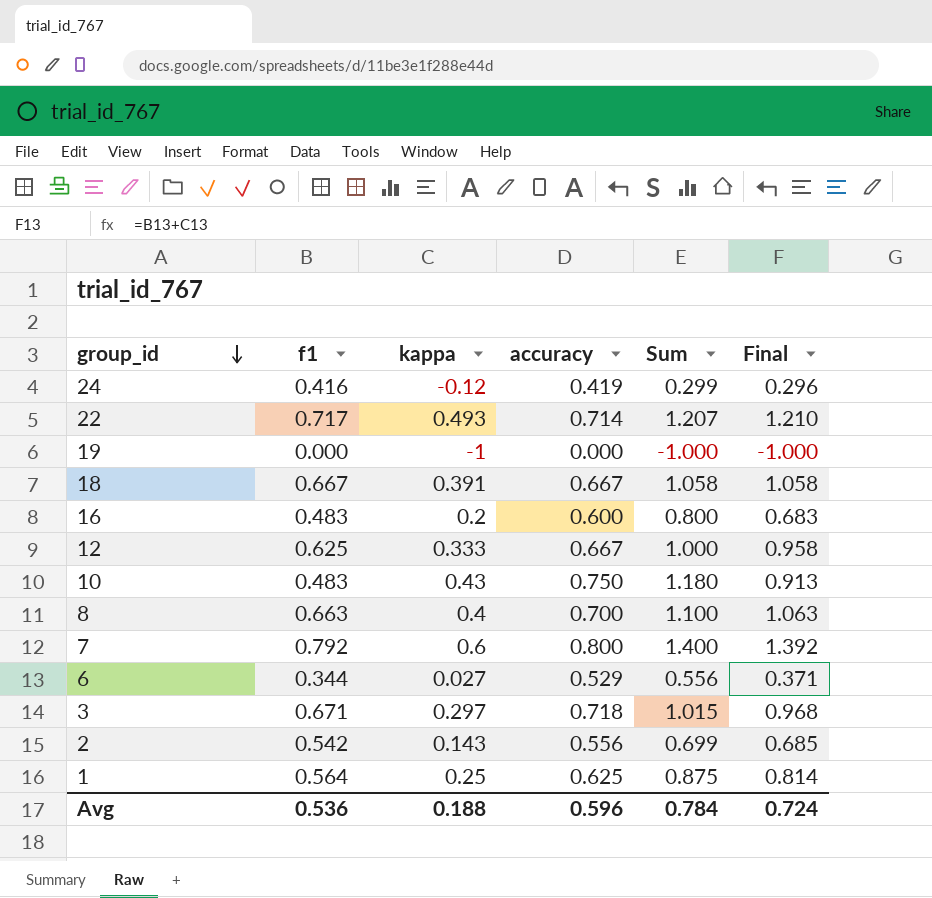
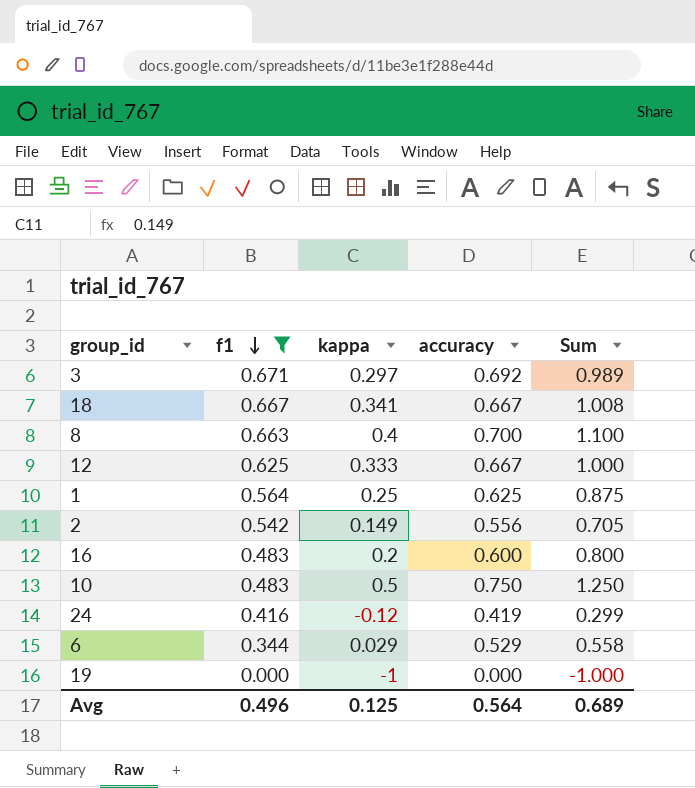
filter: none -> f1 <= 0.671
row order: group_id descending -> f1 descending
column Final | formula: [f1] + [kappa] -> none
3 | accuracy: 0.718 -> 0.692
3 | Sum: 1.015 -> 0.989
18 | kappa: 0.391 -> 0.341
18 | Sum: 1.058 -> 1.008
2 | kappa: 0.143 -> 0.149
2 | Sum: 0.699 -> 0.705
10 | kappa: 0.43 -> 0.5
10 | Sum: 1.180 -> 1.250
6 | kappa: 0.027 -> 0.029
6 | Sum: 0.556 -> 0.558
Avg | f1: 0.536 -> 0.496
Avg | kappa: 0.188 -> 0.125
Avg | accuracy: 0.596 -> 0.564
Avg | Sum: 0.784 -> 0.689

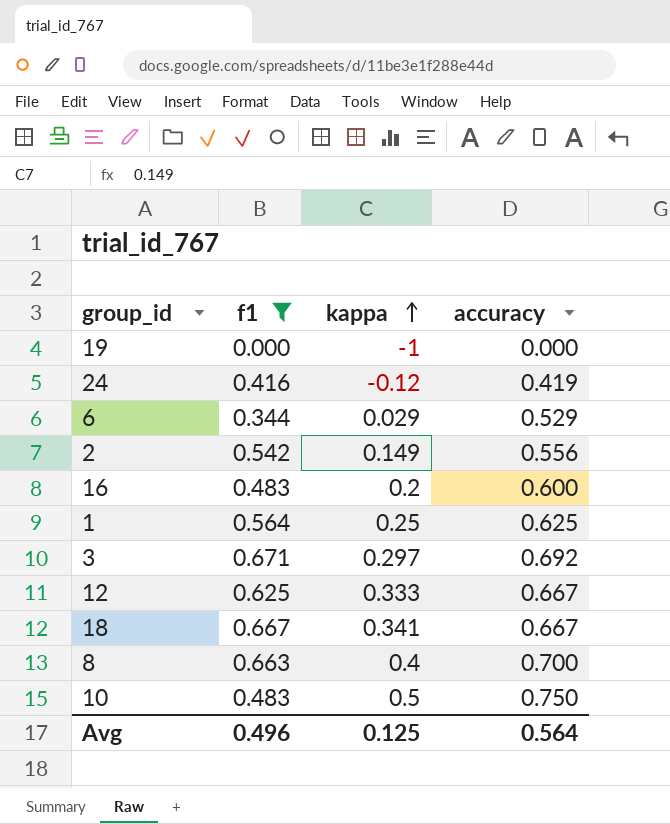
row order: f1 descending -> kappa ascending
column Sum | formula: [kappa] + [accuracy] -> none

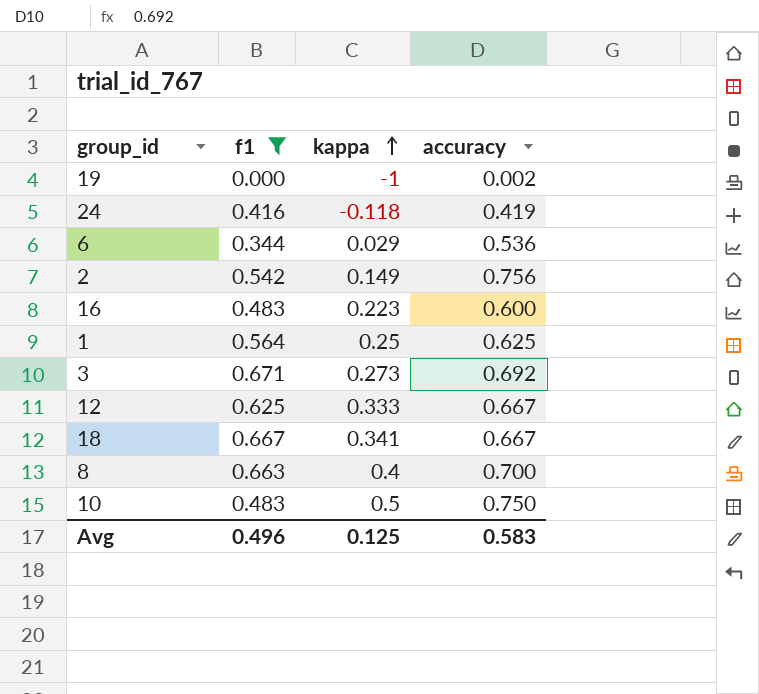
19 | accuracy: 0.000 -> 0.002
24 | kappa: -0.12 -> -0.118
6 | accuracy: 0.529 -> 0.536
2 | accuracy: 0.556 -> 0.756
16 | kappa: 0.2 -> 0.223
3 | kappa: 0.297 -> 0.273
Avg | accuracy: 0.564 -> 0.583

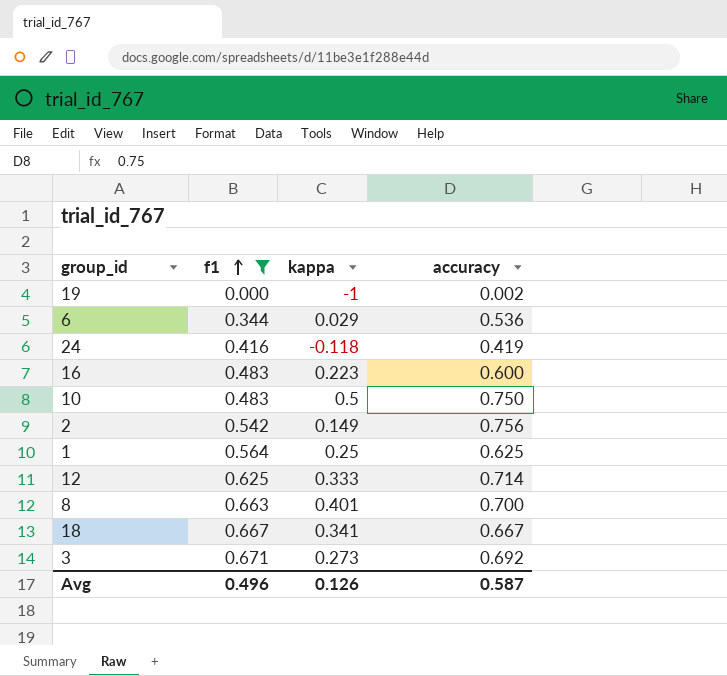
row order: kappa ascending -> f1 ascending
12 | accuracy: 0.667 -> 0.714
8 | kappa: 0.4 -> 0.401
Avg | kappa: 0.125 -> 0.126
Avg | accuracy: 0.583 -> 0.587

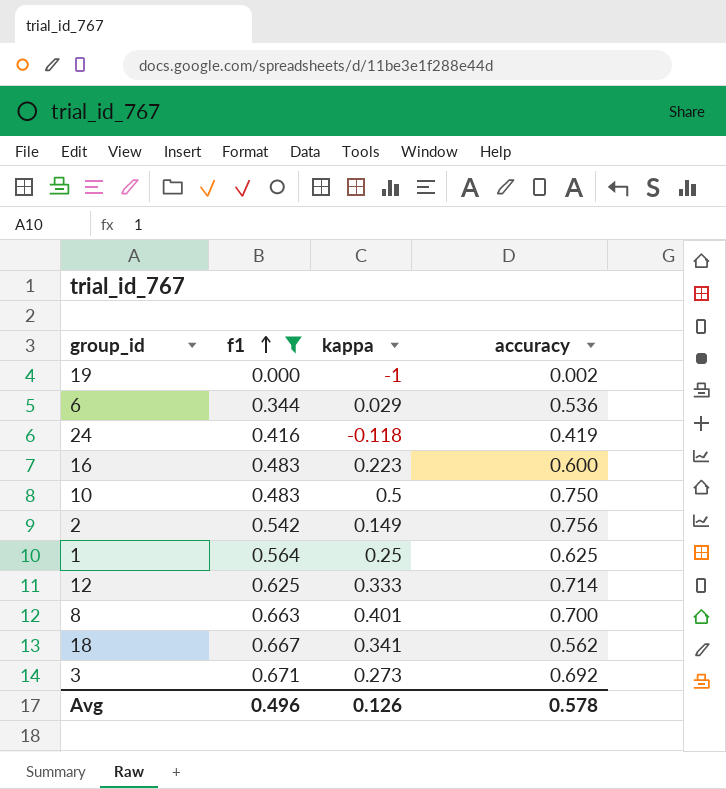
18 | accuracy: 0.667 -> 0.562
Avg | accuracy: 0.587 -> 0.578

